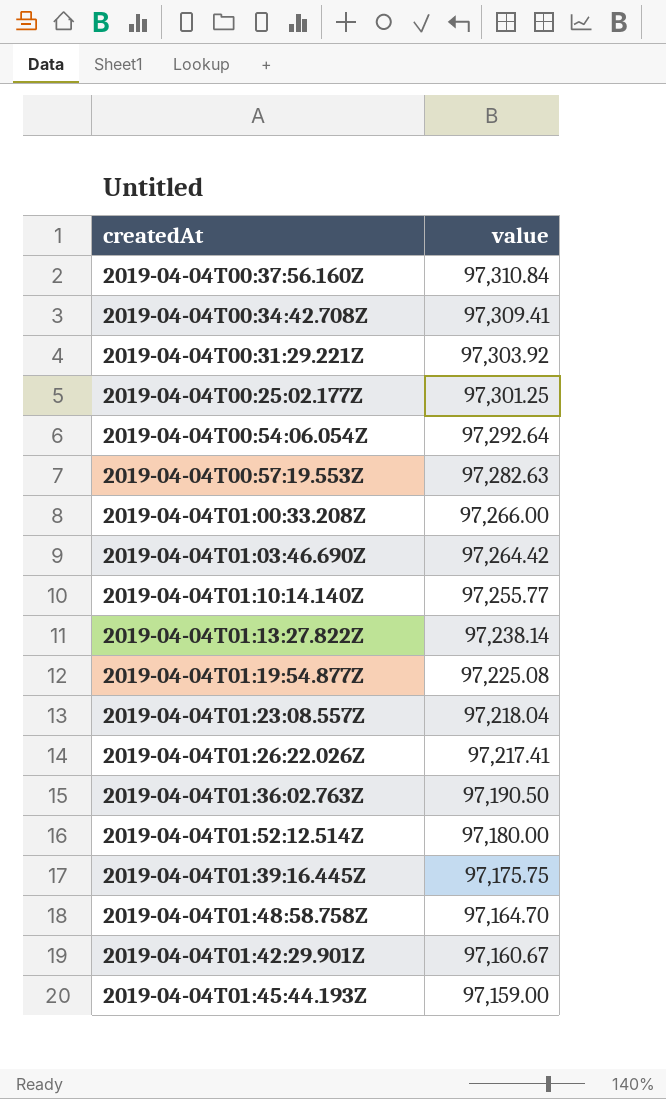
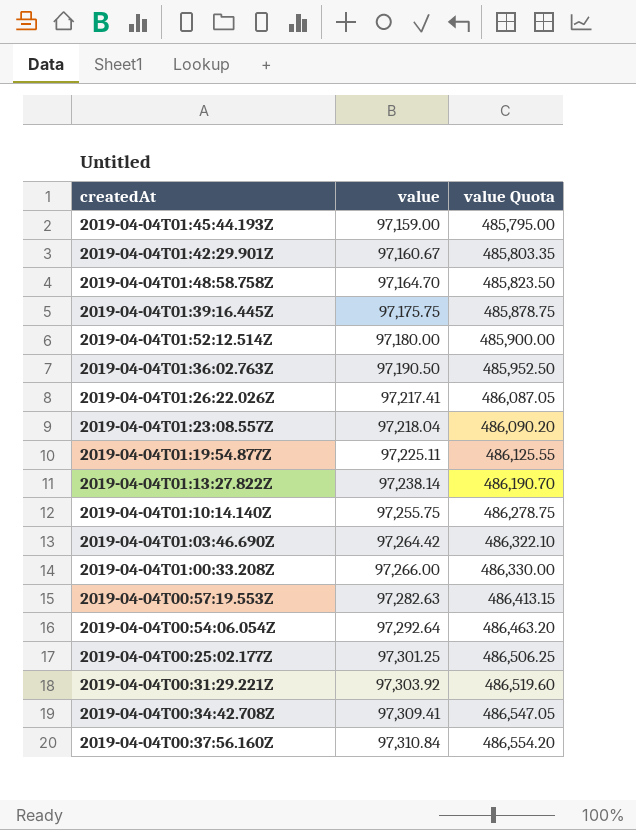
row order: value descending -> value ascending
column value Quota | formula: none -> [value] * 5
2019-04-04T01:19:54.877Z | value: 97,225.08 -> 97,225.11
2019-04-04T01:10:14.140Z | value: 97,255.77 -> 97,255.75

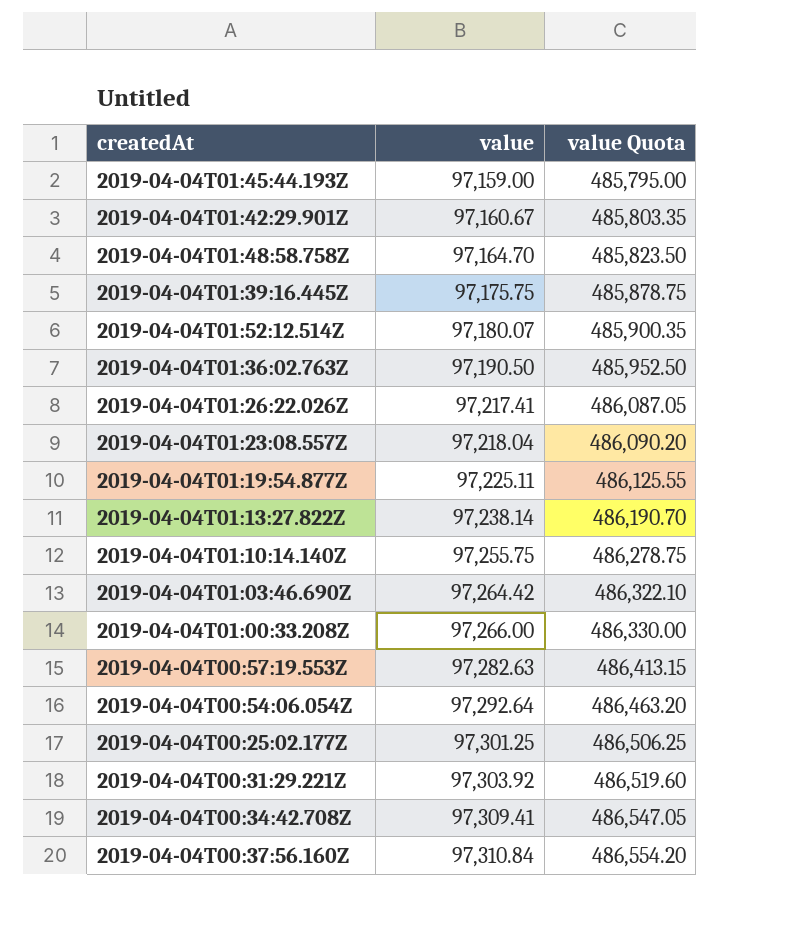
2019-04-04T01:52:12.514Z | value: 97,180.00 -> 97,180.07
2019-04-04T01:52:12.514Z | value Quota: 485,900.00 -> 485,900.35

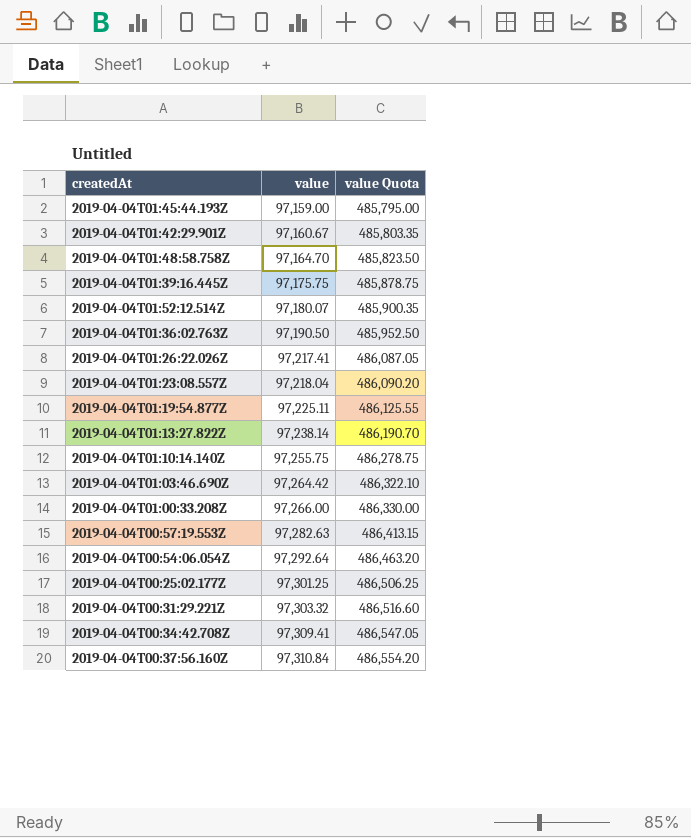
2019-04-04T00:31:29.221Z | value: 97,303.92 -> 97,303.32
2019-04-04T00:31:29.221Z | value Quota: 486,519.60 -> 486,516.60

